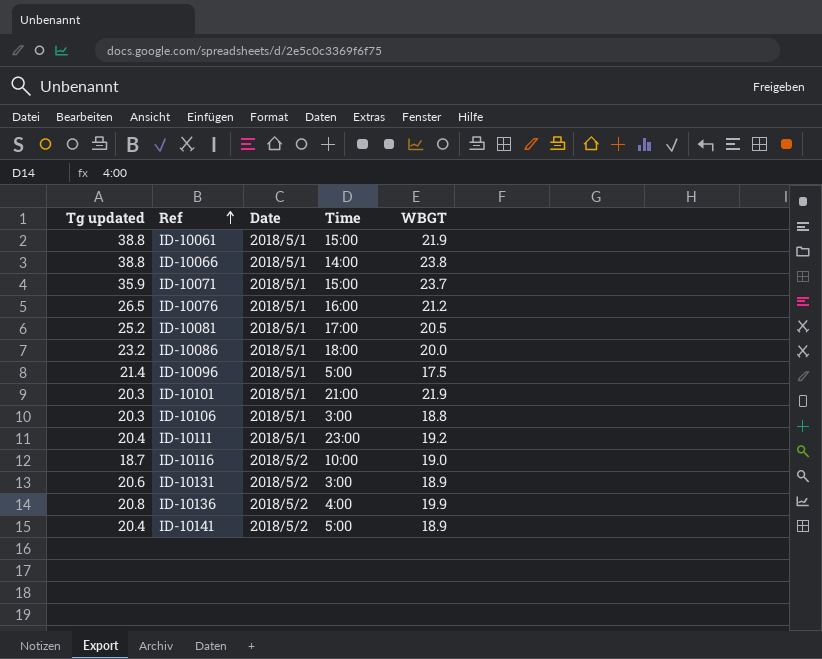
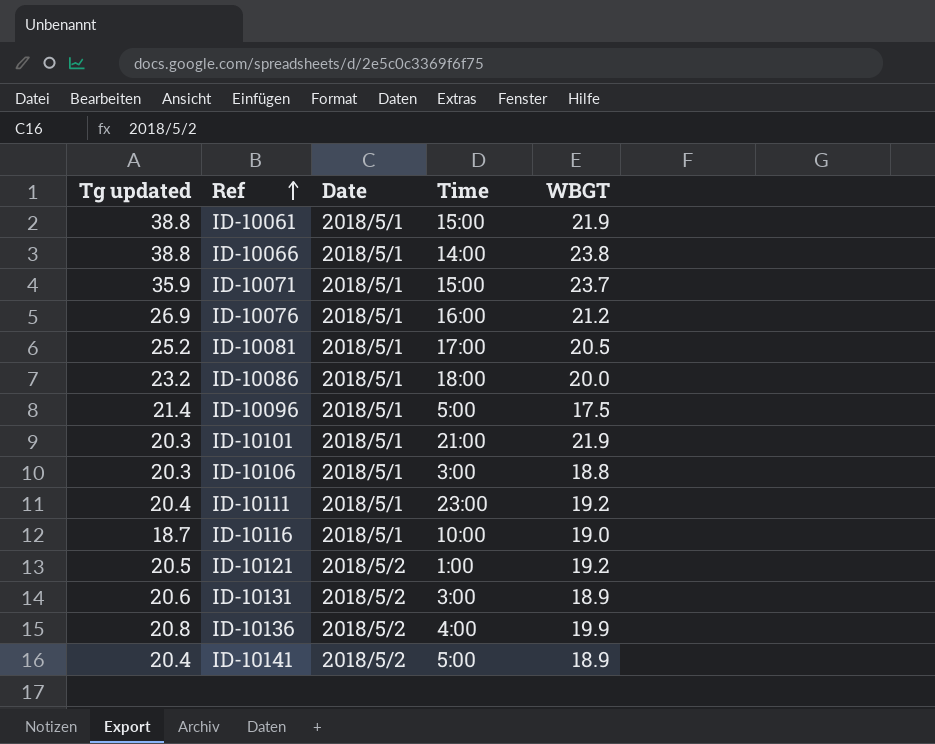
ID-10076 | Tg updated: 26.5 -> 26.9
ID-10116 | Date: 2018/5/2 -> 2018/5/1
row ID-10121: none -> 20.5 | 2018/5/2 | 1:00 | 19.2

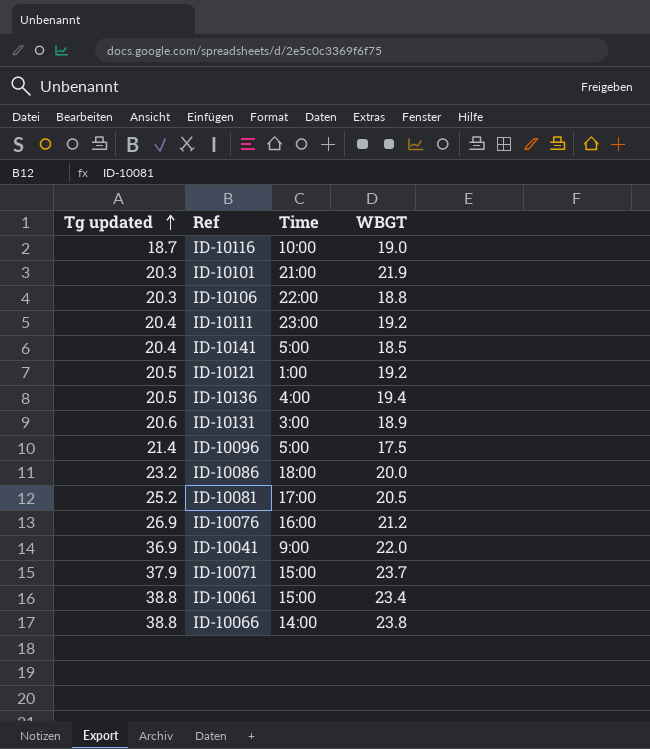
row order: Ref ascending -> Tg updated ascending
column Date | position: 3 -> none
ID-10106 | Time: 3:00 -> 22:00
ID-10141 | WBGT: 18.9 -> 18.5
ID-10136 | Tg updated: 20.8 -> 20.5
ID-10136 | WBGT: 19.9 -> 19.4
row ID-10041: none -> 36.9 | 9:00 | 22.0
ID-10071 | Tg updated: 35.9 -> 37.9
ID-10061 | WBGT: 21.9 -> 23.4

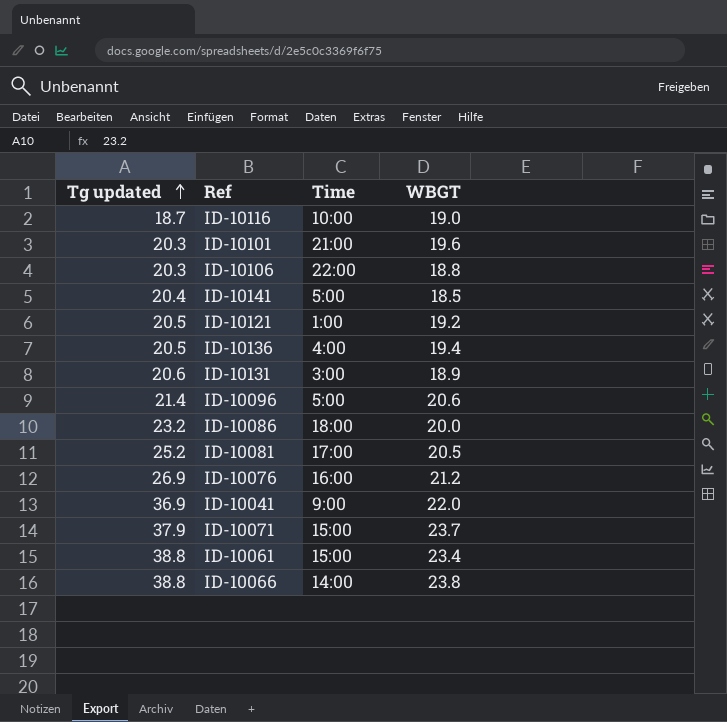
row ID-10111: 20.4 | 23:00 | 19.2 -> none
ID-10101 | WBGT: 21.9 -> 19.6
ID-10096 | WBGT: 17.5 -> 20.6

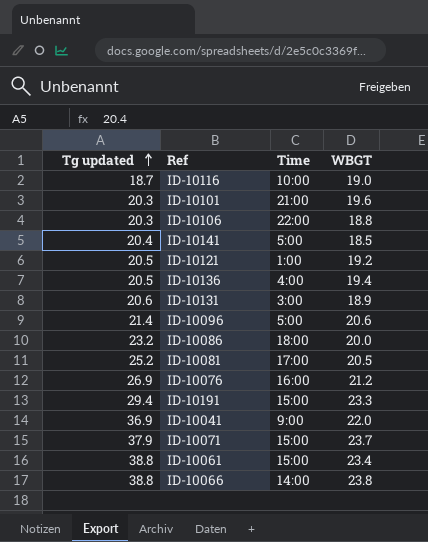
row ID-10191: none -> 29.4 | 15:00 | 23.3

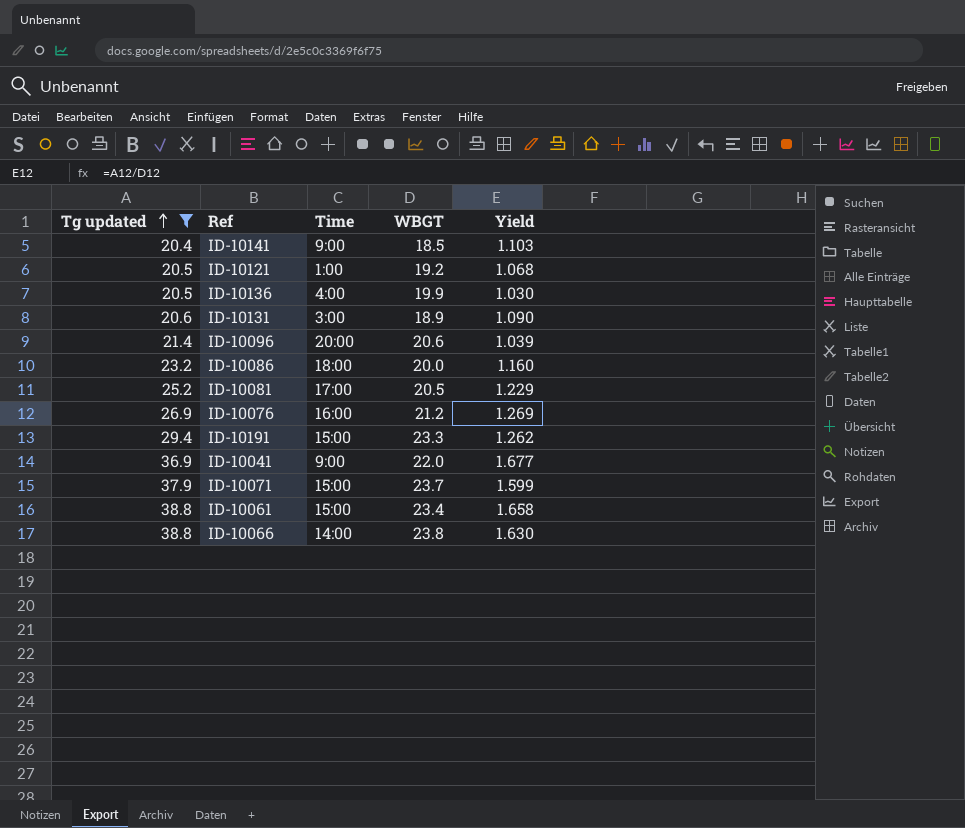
filter: none -> Tg updated >= 20.4
column Yield | formula: none -> [Tg updated] / [WBGT]
ID-10141 | Time: 5:00 -> 9:00
ID-10136 | WBGT: 19.4 -> 19.9
ID-10096 | Time: 5:00 -> 20:00

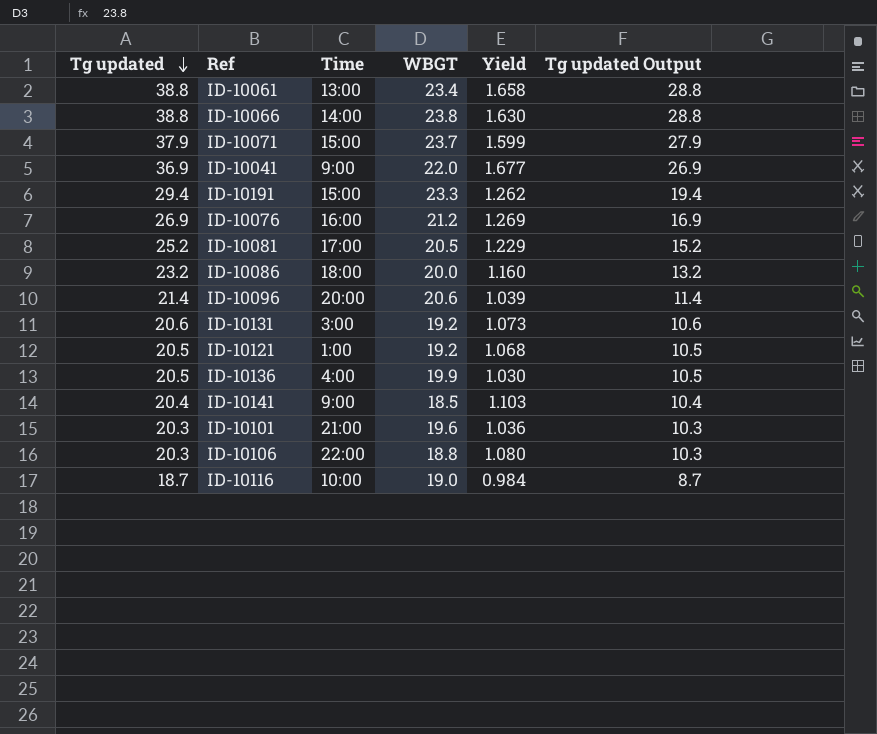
filter: Tg updated >= 20.4 -> none
row order: Tg updated ascending -> Tg updated descending
column Tg updated Output | formula: none -> [Tg updated] - 10
ID-10061 | Time: 15:00 -> 13:00
ID-10131 | WBGT: 18.9 -> 19.2
ID-10131 | Yield: 1.090 -> 1.073

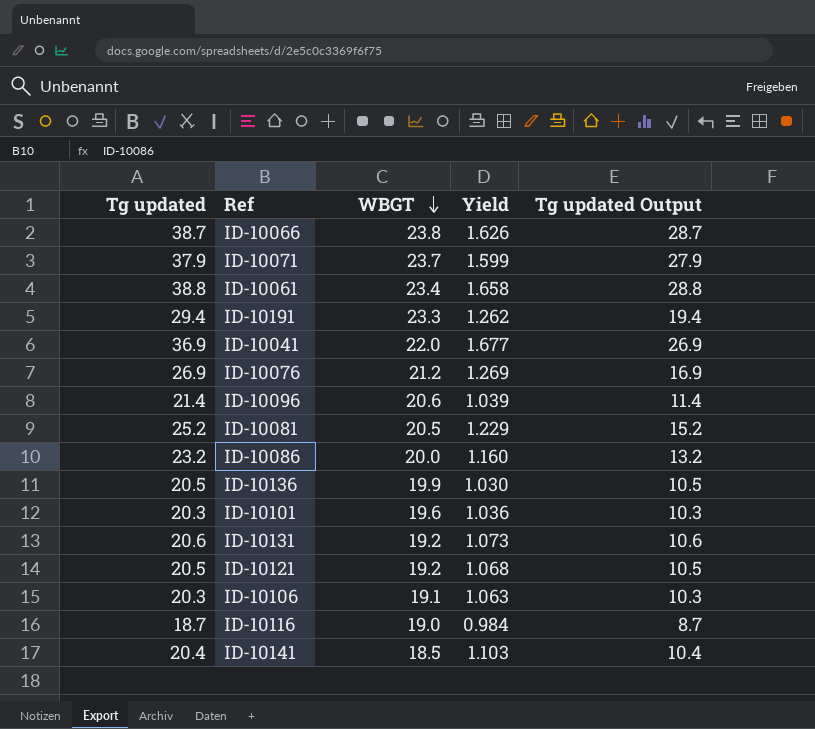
row order: Tg updated descending -> WBGT descending
column Time | position: 3 -> none
ID-10066 | Tg updated: 38.8 -> 38.7
ID-10066 | Yield: 1.630 -> 1.626
ID-10066 | Tg updated Output: 28.8 -> 28.7
ID-10106 | WBGT: 18.8 -> 19.1
ID-10106 | Yield: 1.080 -> 1.063

